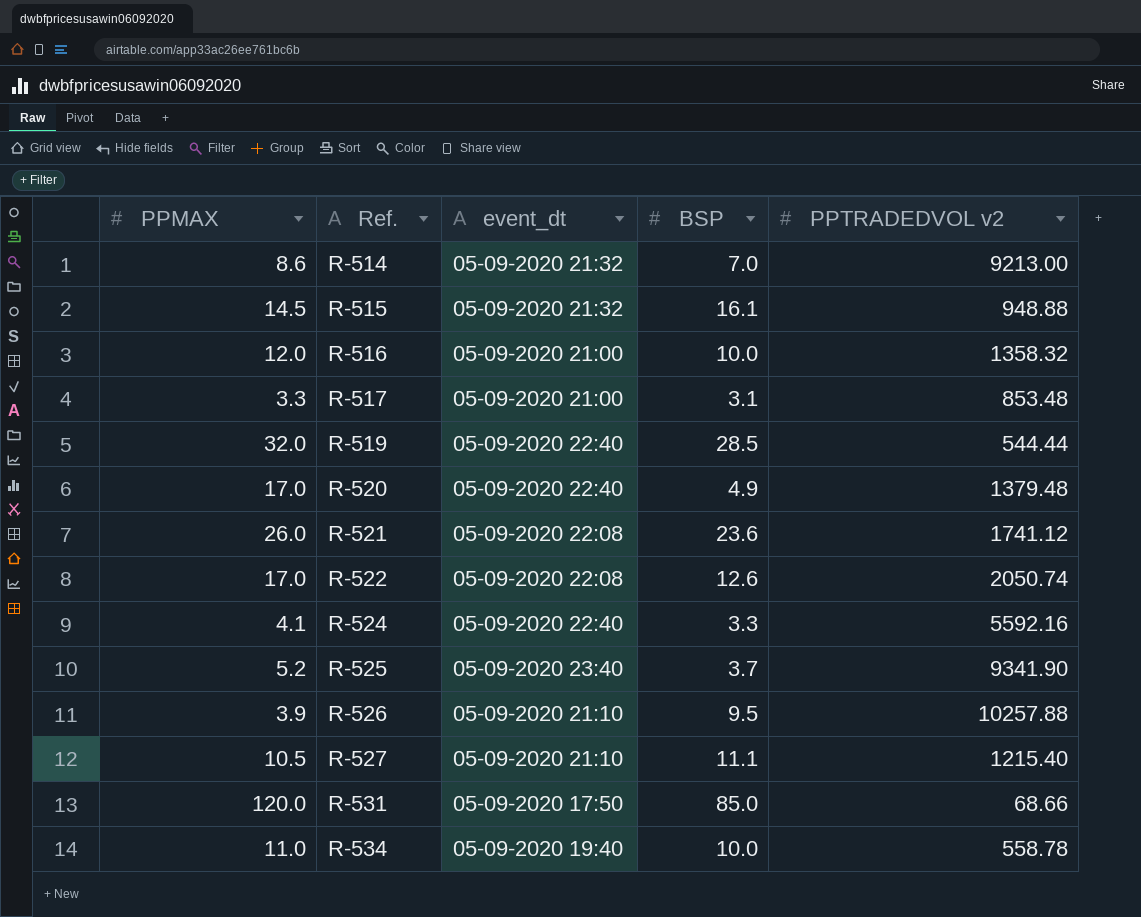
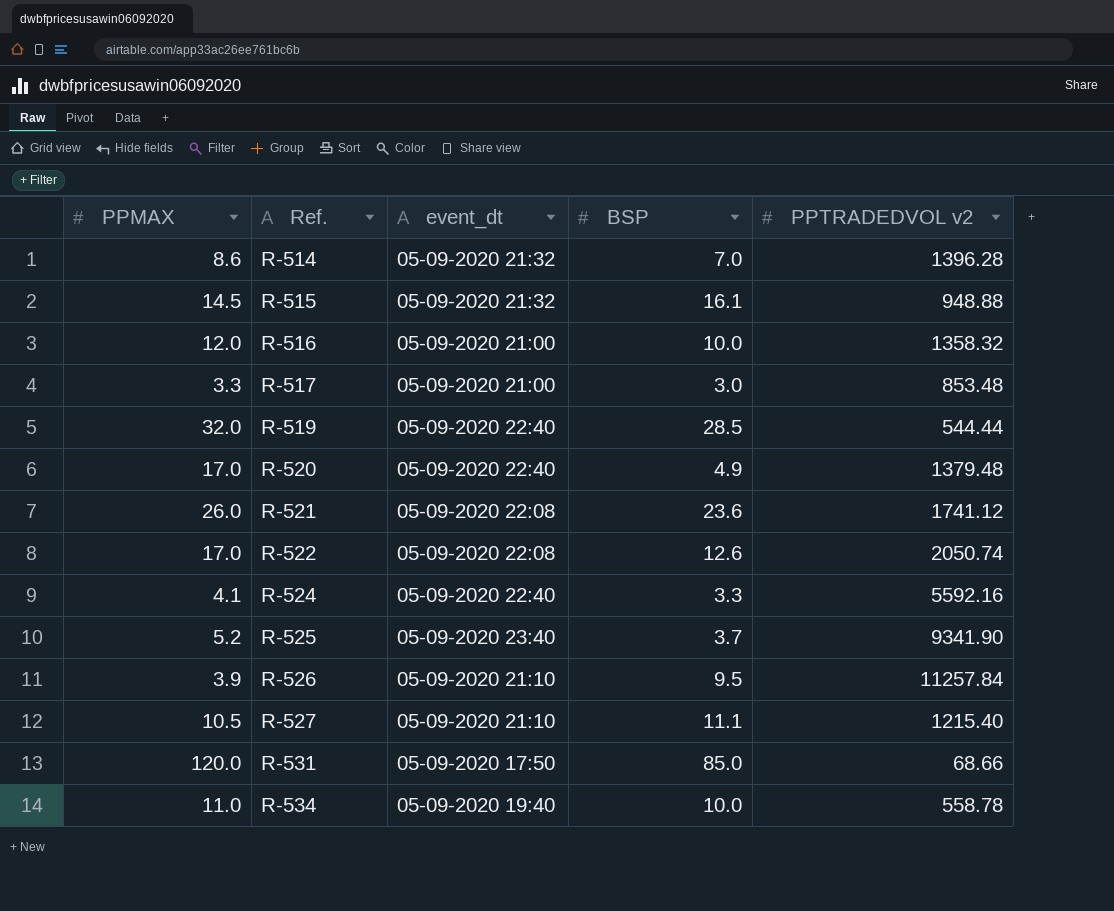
R-514 | PPTRADEDVOL v2: 9213.00 -> 1396.28
R-517 | BSP: 3.1 -> 3.0
R-526 | PPTRADEDVOL v2: 10257.88 -> 11257.84

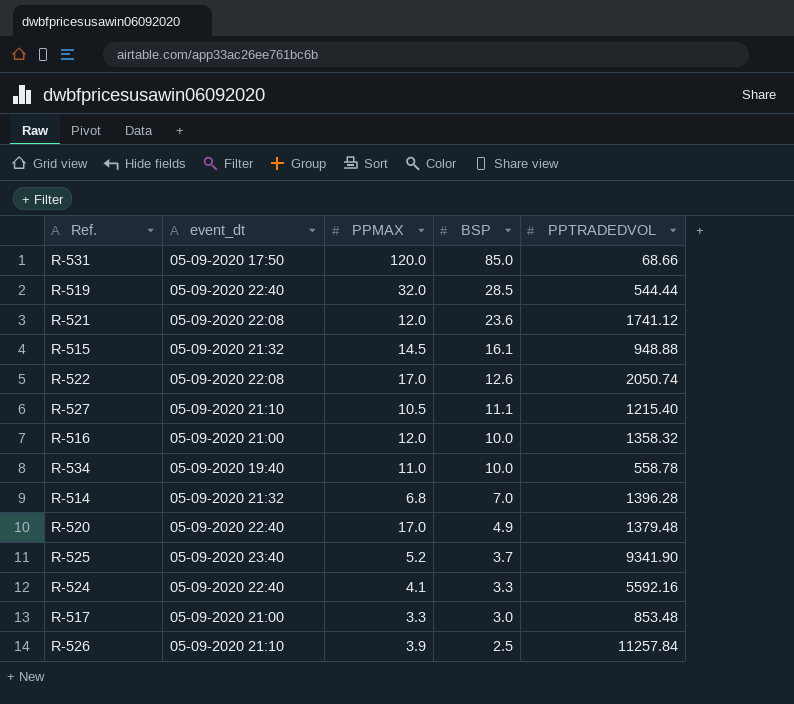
row order: Ref. ascending -> BSP descending
column PPMAX | position: 1 -> 3
column name: PPTRADEDVOL v2 -> PPTRADEDVOL
R-521 | PPMAX: 26.0 -> 12.0
R-514 | PPMAX: 8.6 -> 6.8
R-526 | BSP: 9.5 -> 2.5

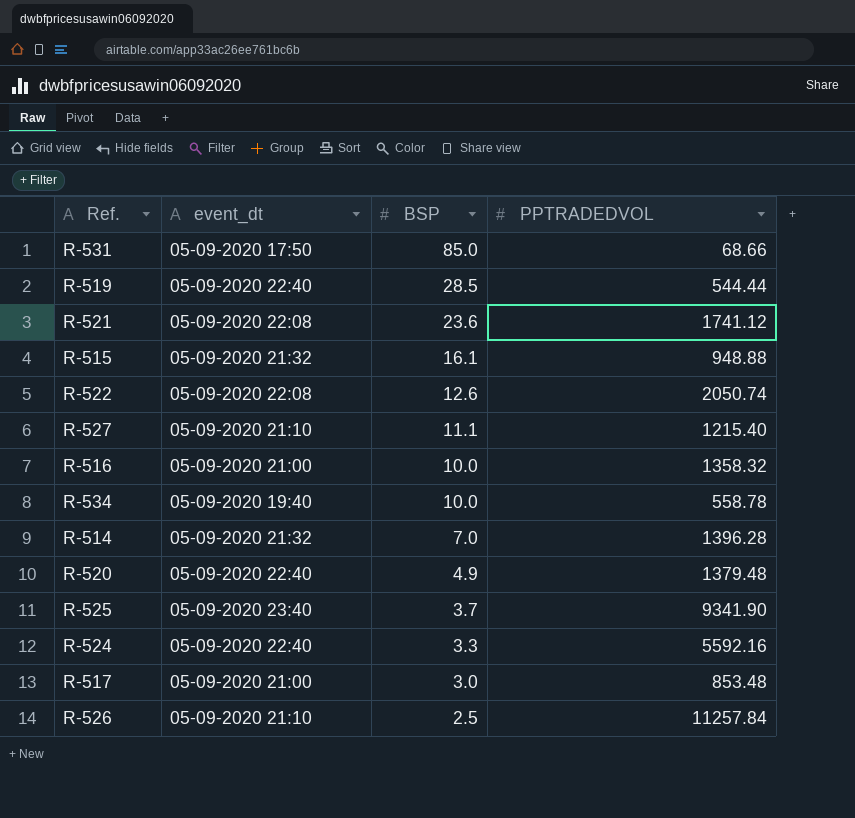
column PPMAX | position: 3 -> none

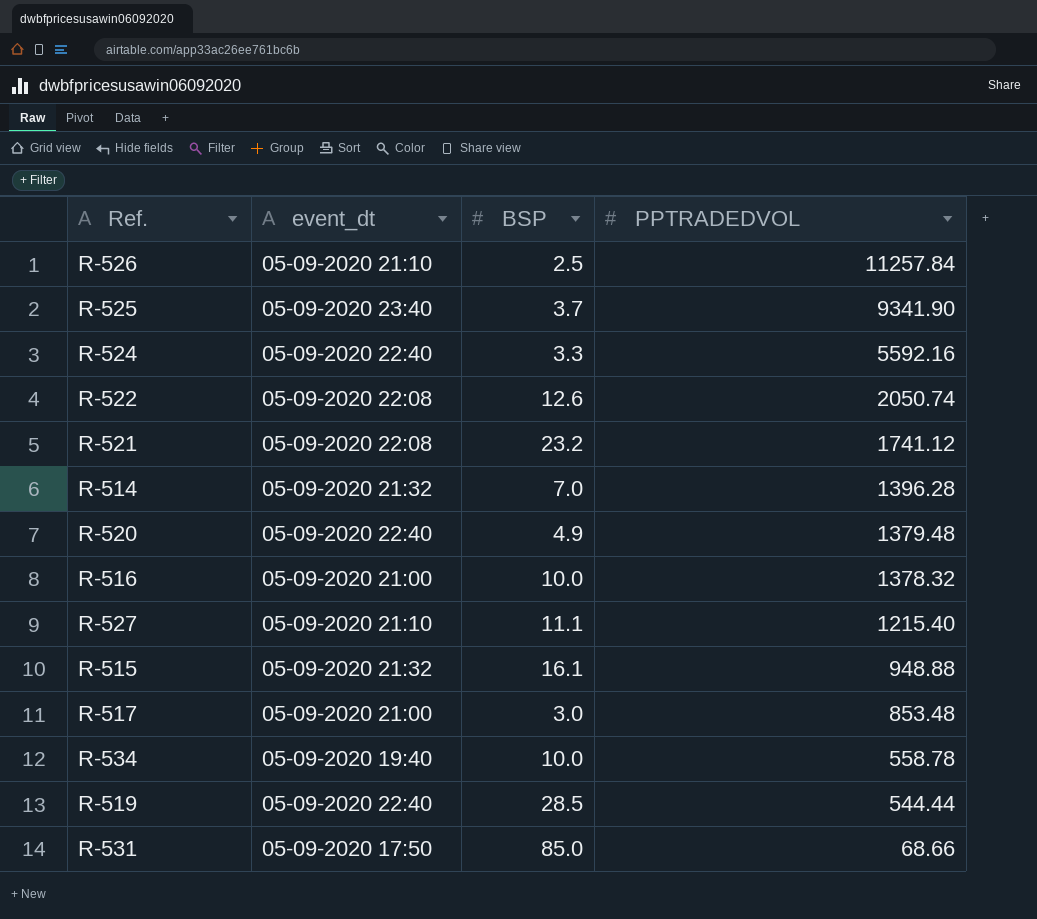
row order: BSP descending -> PPTRADEDVOL descending
R-521 | BSP: 23.6 -> 23.2
R-516 | PPTRADEDVOL: 1358.32 -> 1378.32

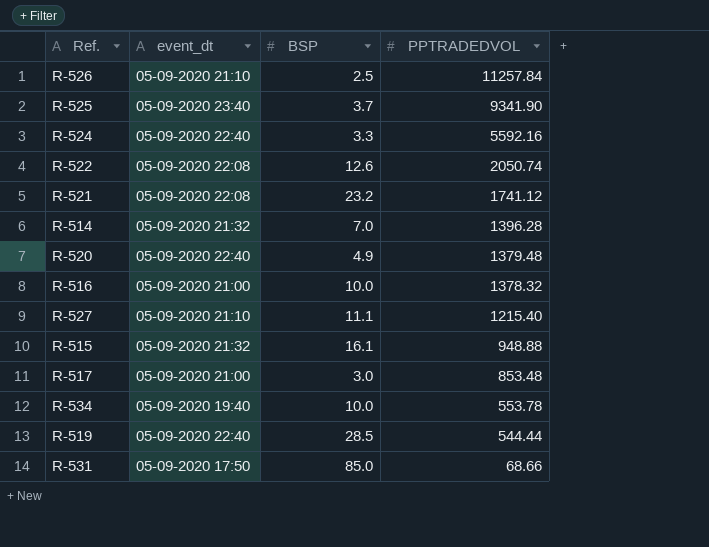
R-534 | PPTRADEDVOL: 558.78 -> 553.78

